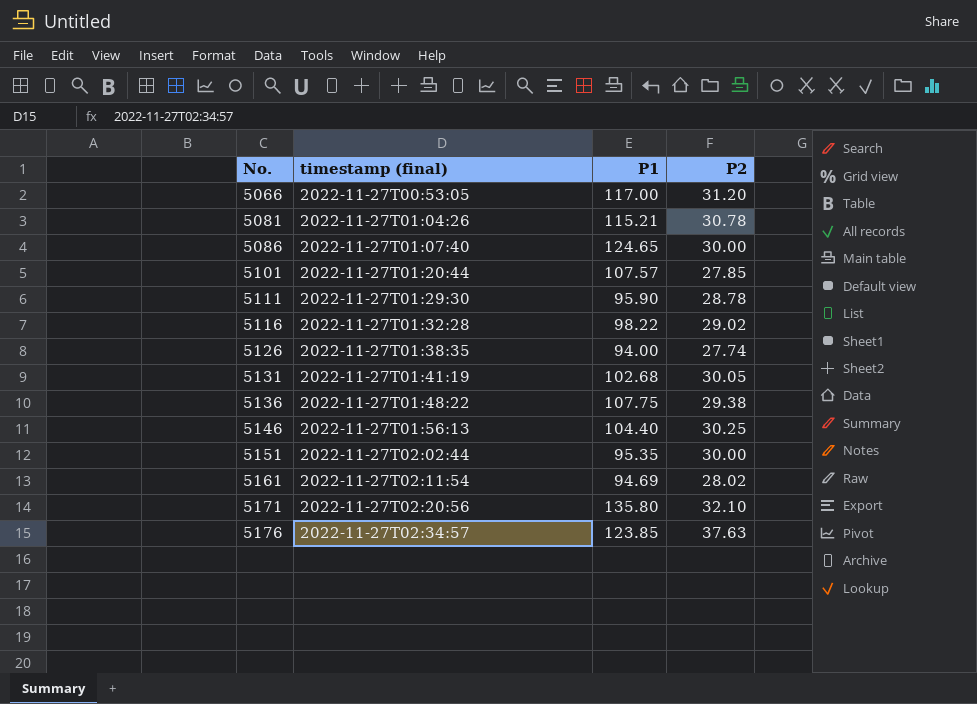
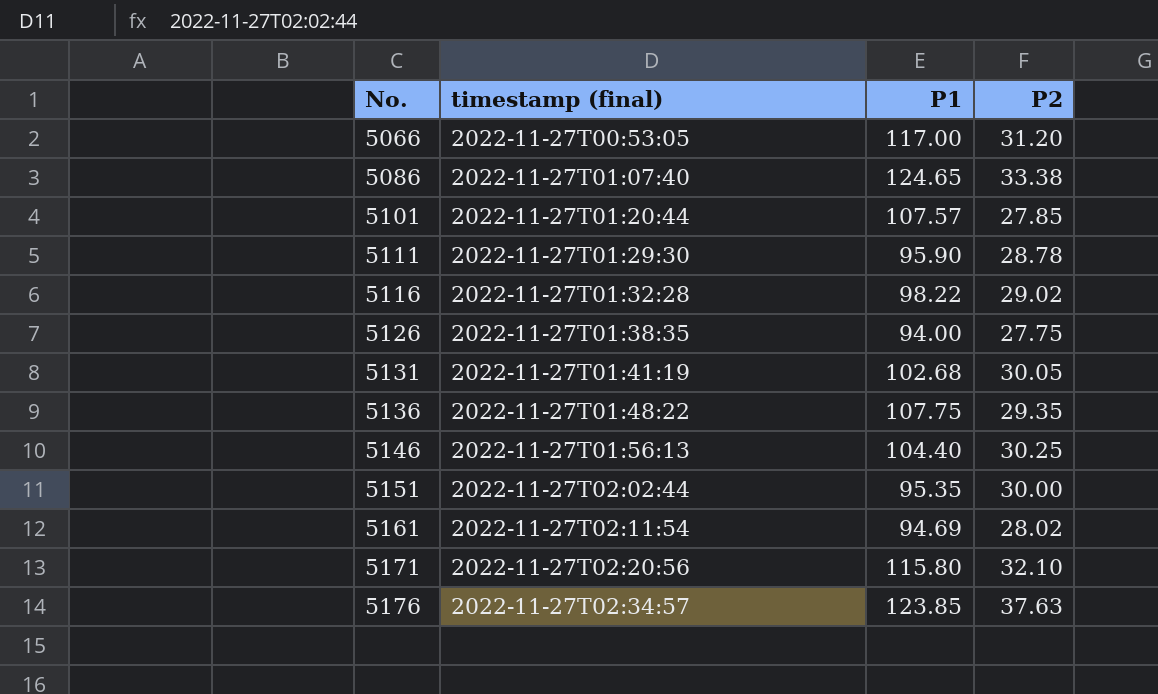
row 5081: 2022-11-27T01:04:26 | 115.21 | 30.78 -> none
5086 | P2: 30.00 -> 33.38
5126 | P2: 27.74 -> 27.75
5136 | P2: 29.38 -> 29.35
5171 | P1: 135.80 -> 115.80

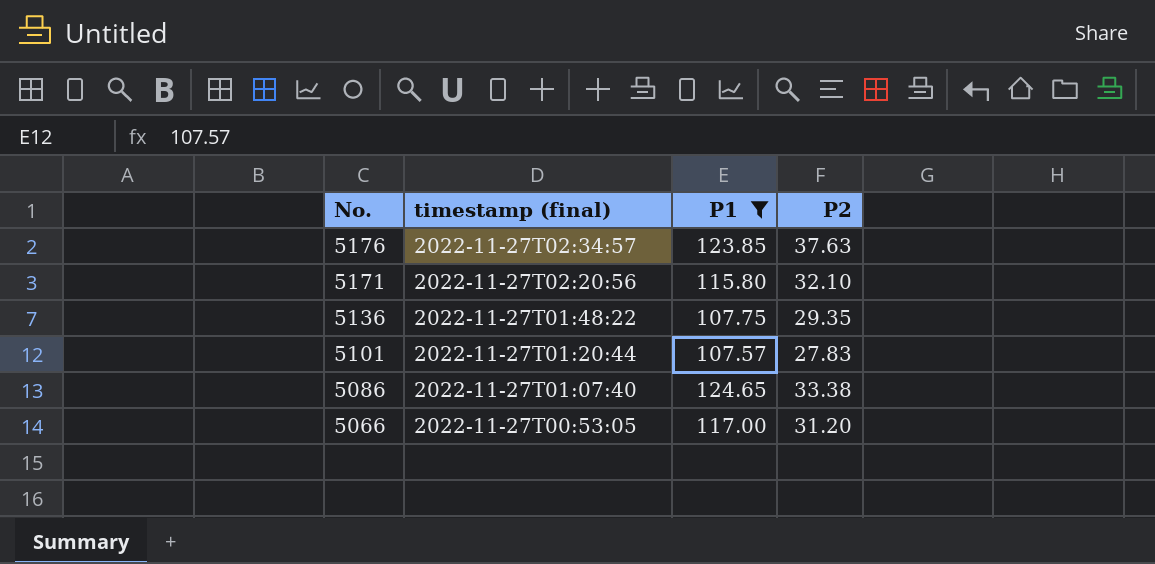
filter: none -> P1 >= 107.57
row order: No. ascending -> No. descending
5101 | P2: 27.85 -> 27.83

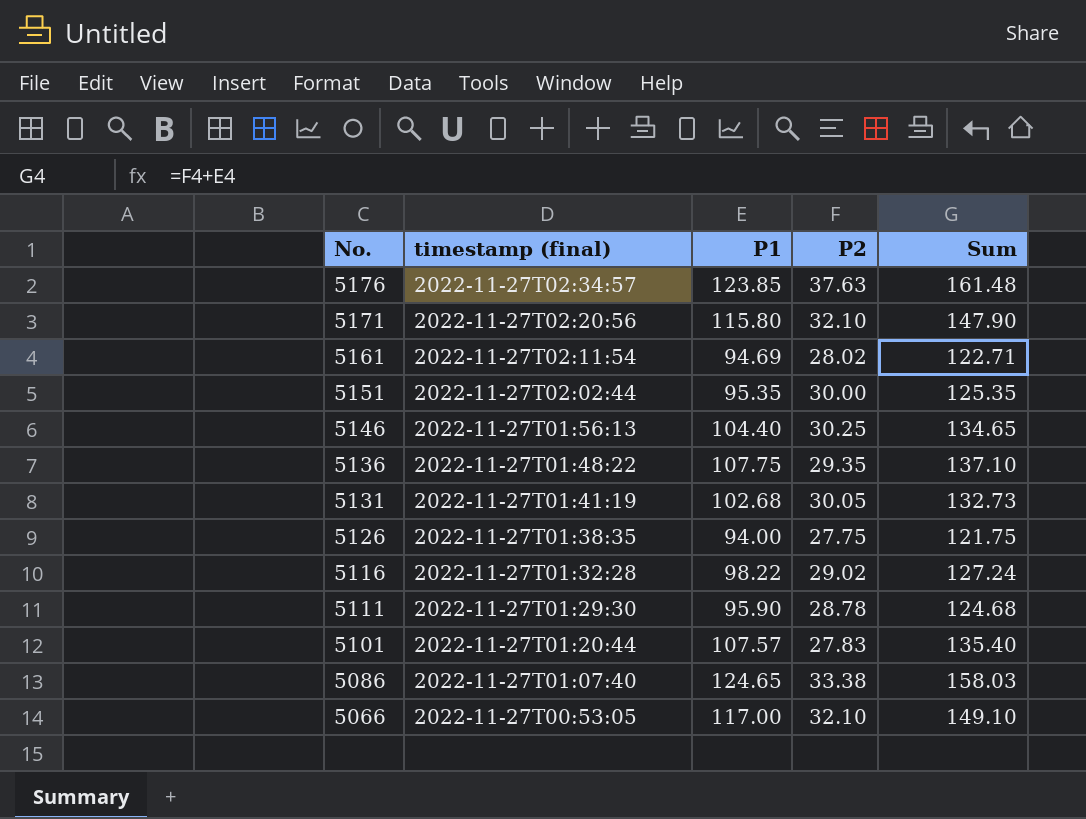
filter: P1 >= 107.57 -> none
column Sum | formula: none -> [P1] + [P2]
5066 | P2: 31.20 -> 32.10

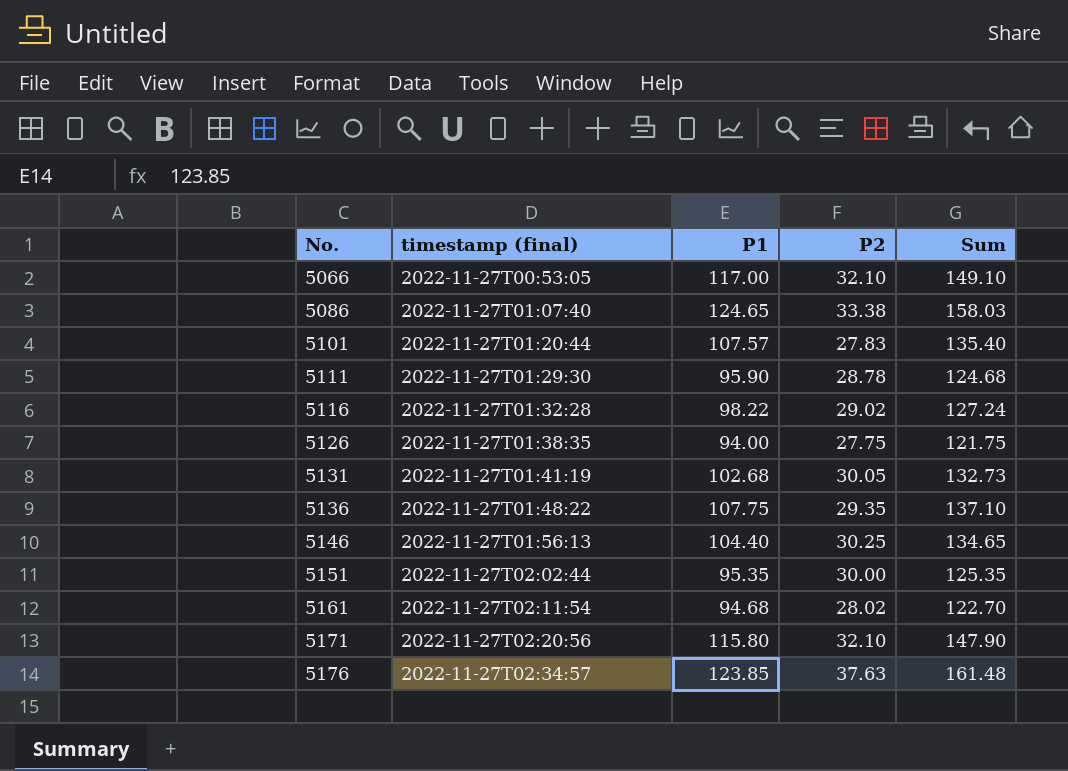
row order: No. descending -> No. ascending
5161 | P1: 94.69 -> 94.68
5161 | Sum: 122.71 -> 122.70

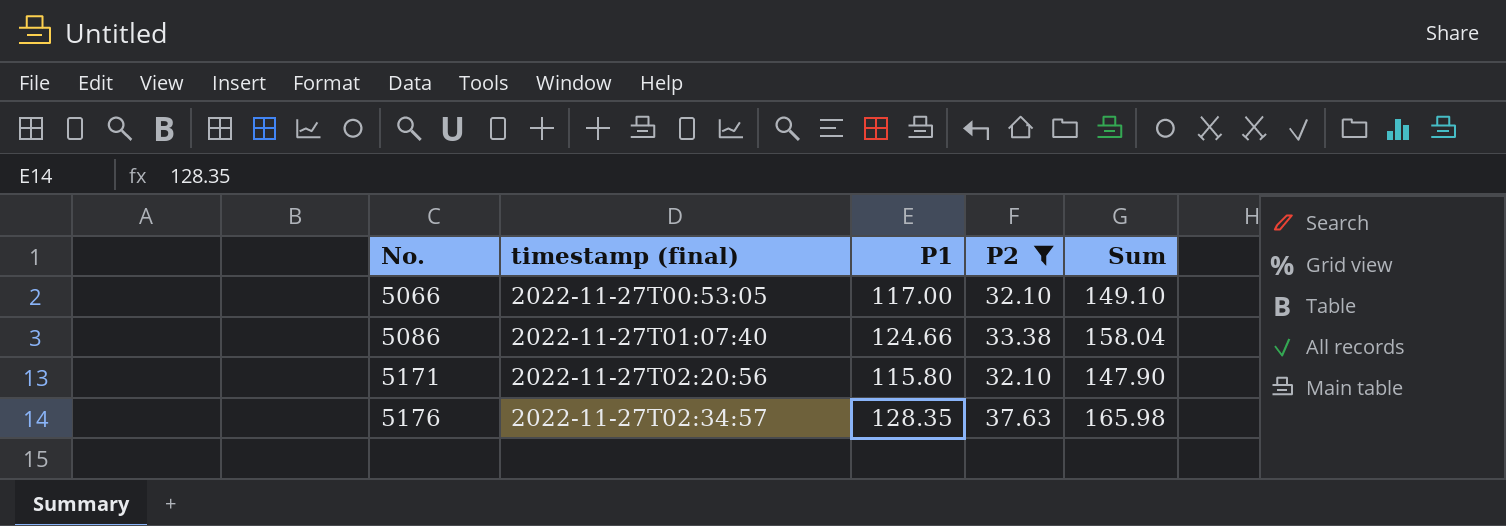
filter: none -> P2 >= 32.10
5086 | P1: 124.65 -> 124.66
5086 | Sum: 158.03 -> 158.04
5176 | P1: 123.85 -> 128.35
5176 | Sum: 161.48 -> 165.98

